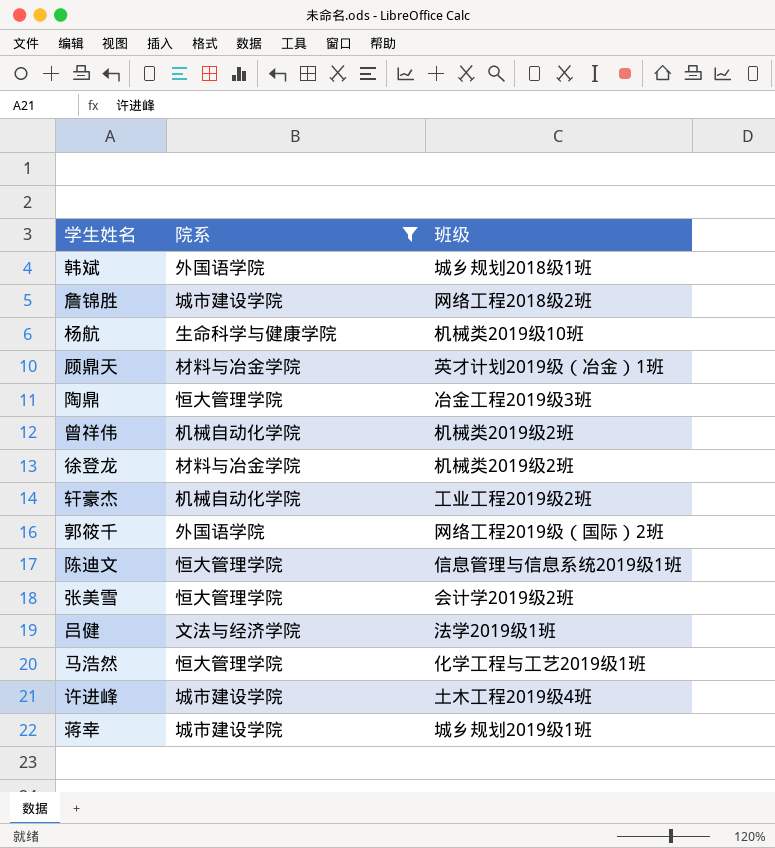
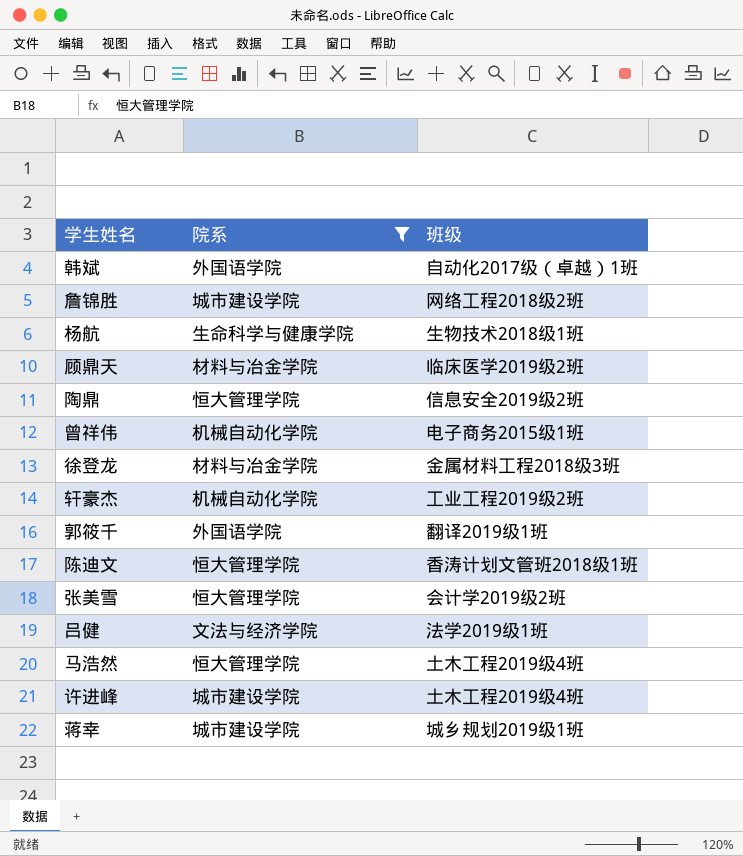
韩斌 | 班级: 城乡规划2018级1班 -> 自动化2017级（卓越）1班
杨航 | 班级: 机械类2019级10班 -> 生物技术2018级1班
顾鼎天 | 班级: 英才计划2019级（冶金）1班 -> 临床医学2019级2班
陶鼎 | 班级: 冶金工程2019级3班 -> 信息安全2019级2班
曾祥伟 | 班级: 机械类2019级2班 -> 电子商务2015级1班
徐登龙 | 班级: 机械类2019级2班 -> 金属材料工程2018级3班
郭筱千 | 班级: 网络工程2019级（国际）2班 -> 翻译2019级1班
陈迪文 | 班级: 信息管理与信息系统2019级1班 -> 香涛计划文管班2018级1班
马浩然 | 班级: 化学工程与工艺2019级1班 -> 土木工程2019级4班

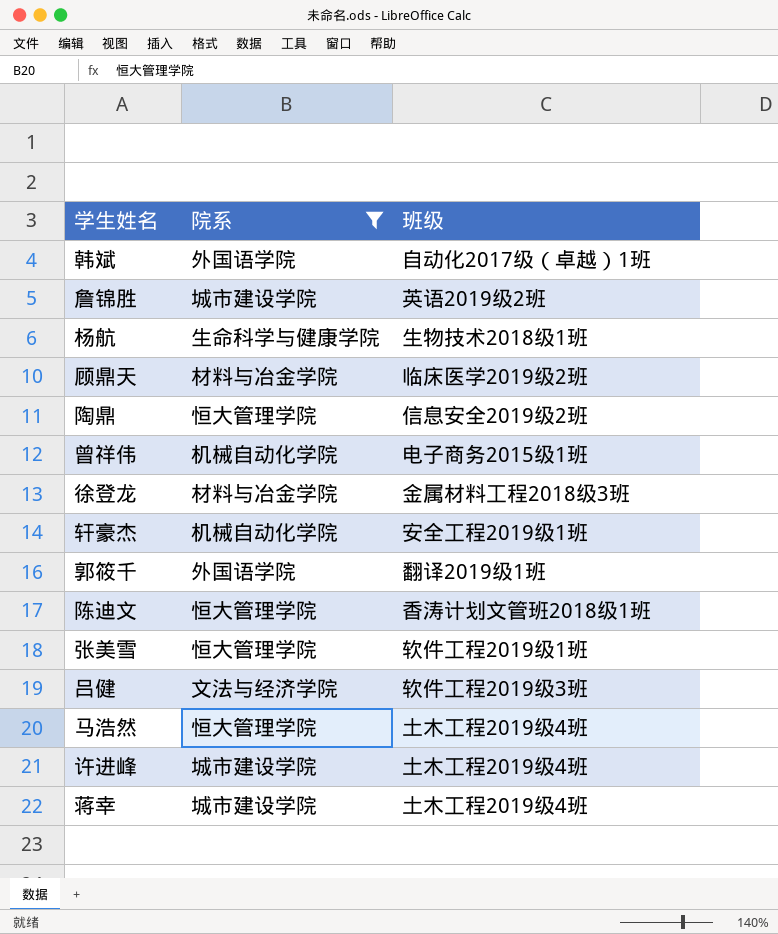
詹锦胜 | 班级: 网络工程2018级2班 -> 英语2019级2班
轩豪杰 | 班级: 工业工程2019级2班 -> 安全工程2019级1班
张美雪 | 班级: 会计学2019级2班 -> 软件工程2019级1班
吕健 | 班级: 法学2019级1班 -> 软件工程2019级3班
蒋幸 | 班级: 城乡规划2019级1班 -> 土木工程2019级4班

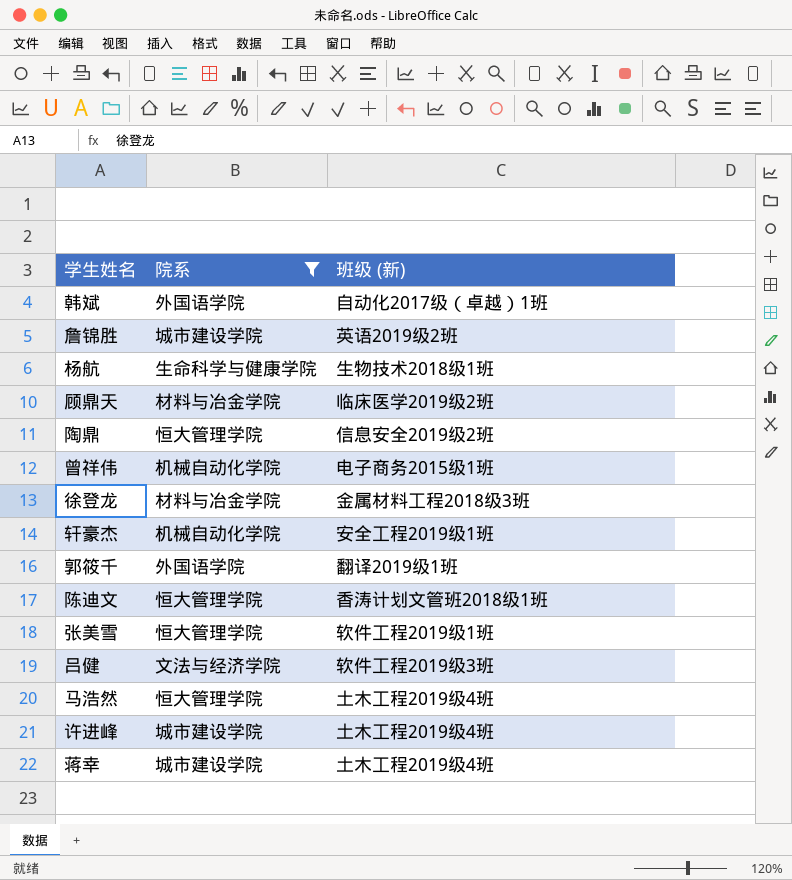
column name: 班级 -> 班级 (新)

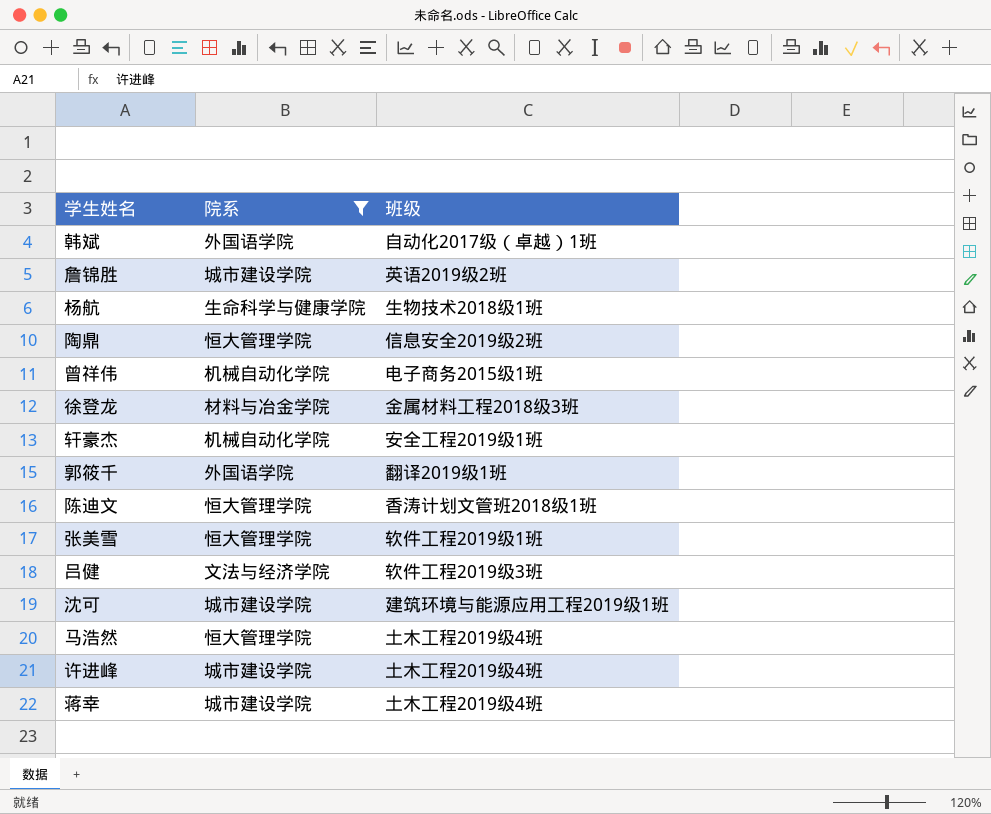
column name: 班级 (新) -> 班级
row 顾鼎天: 材料与冶金学院 | 临床医学2019级2班 -> none
row 沈可: none -> 城市建设学院 | 建筑环境与能源应用工程2019级1班

